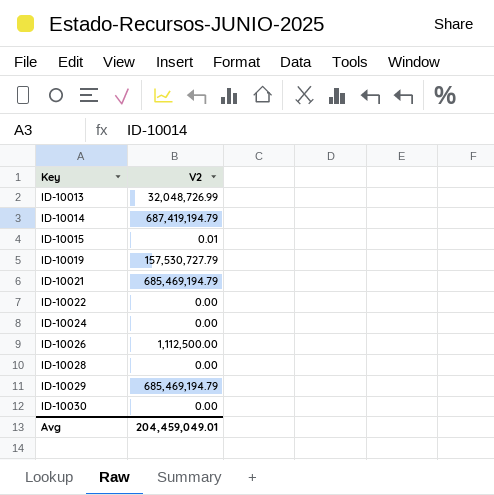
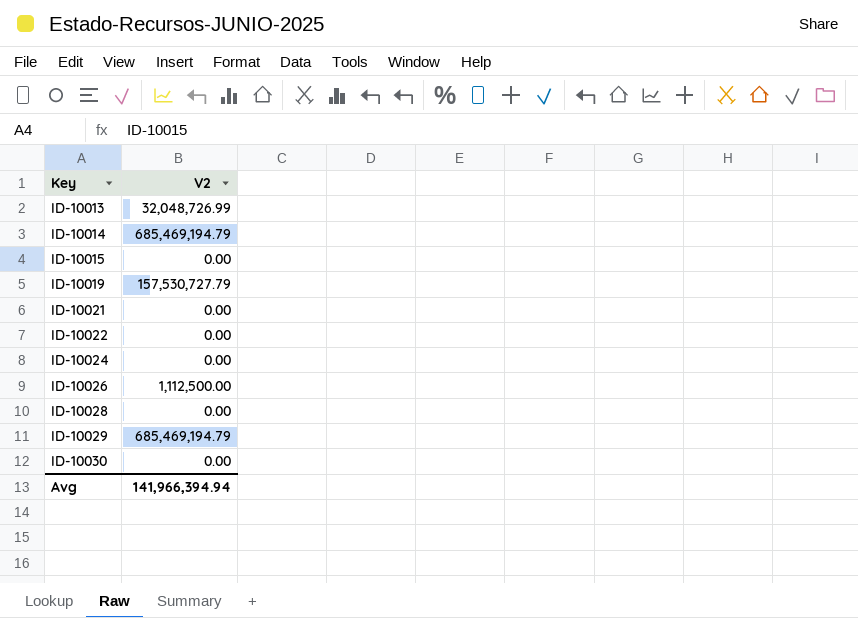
ID-10014 | V2: 687,419,194.79 -> 685,469,194.79
ID-10015 | V2: 0.01 -> 0.00
ID-10021 | V2: 685,469,194.79 -> 0.00
Avg | V2: 204,459,049.01 -> 141,966,394.94

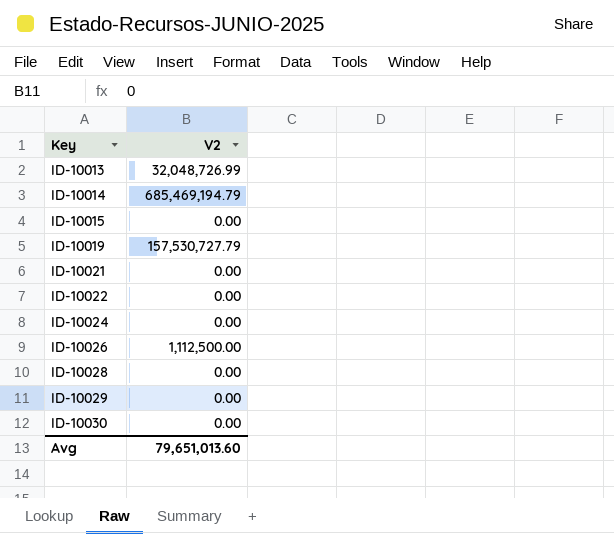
ID-10029 | V2: 685,469,194.79 -> 0.00
Avg | V2: 141,966,394.94 -> 79,651,013.60

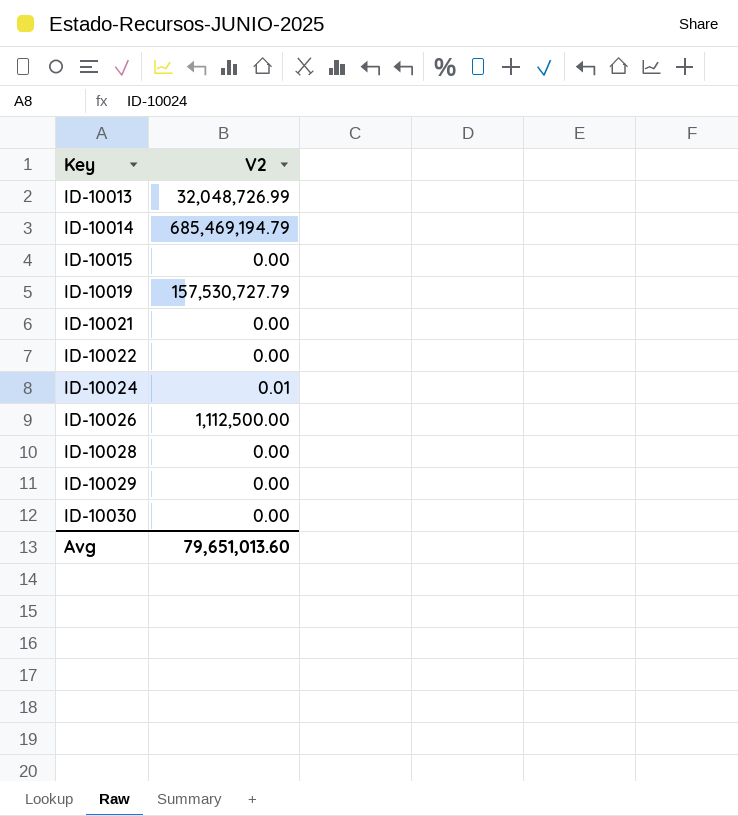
ID-10024 | V2: 0.00 -> 0.01

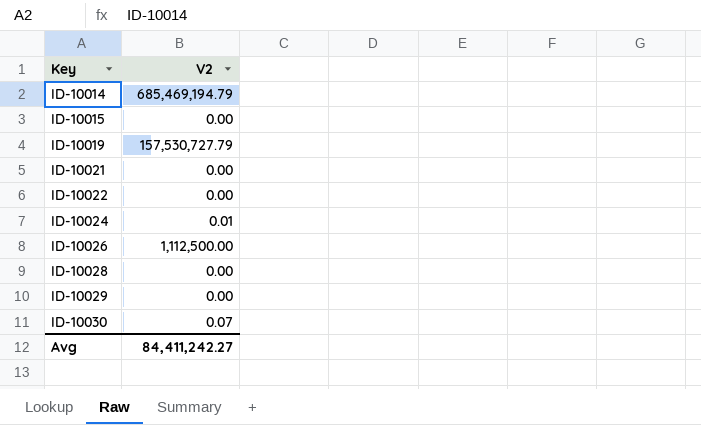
row ID-10013: 32,048,726.99 -> none
ID-10030 | V2: 0.00 -> 0.07
Avg | V2: 79,651,013.60 -> 84,411,242.27

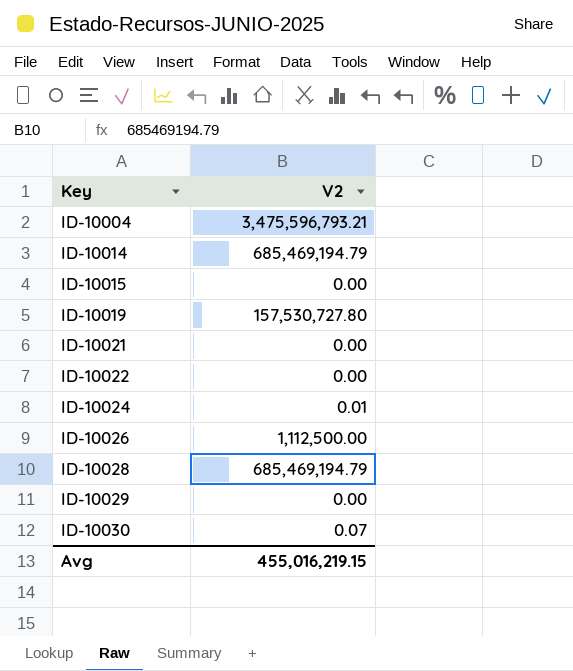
row ID-10004: none -> 3,475,596,793.21
ID-10019 | V2: 157,530,727.79 -> 157,530,727.80
ID-10028 | V2: 0.00 -> 685,469,194.79
Avg | V2: 84,411,242.27 -> 455,016,219.15

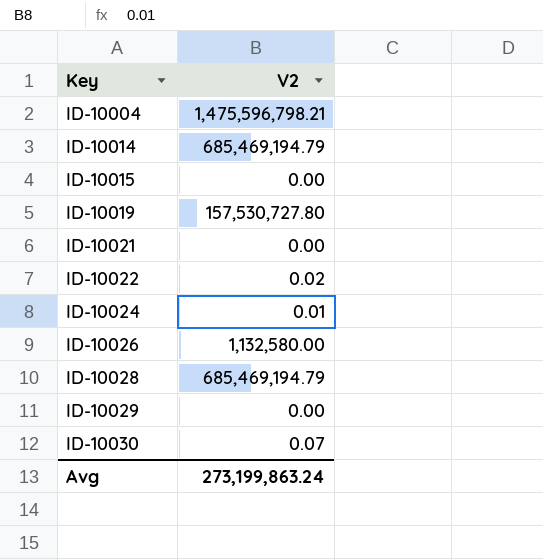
ID-10004 | V2: 3,475,596,793.21 -> 1,475,596,798.21
ID-10022 | V2: 0.00 -> 0.02
ID-10026 | V2: 1,112,500.00 -> 1,132,580.00
Avg | V2: 455,016,219.15 -> 273,199,863.24

